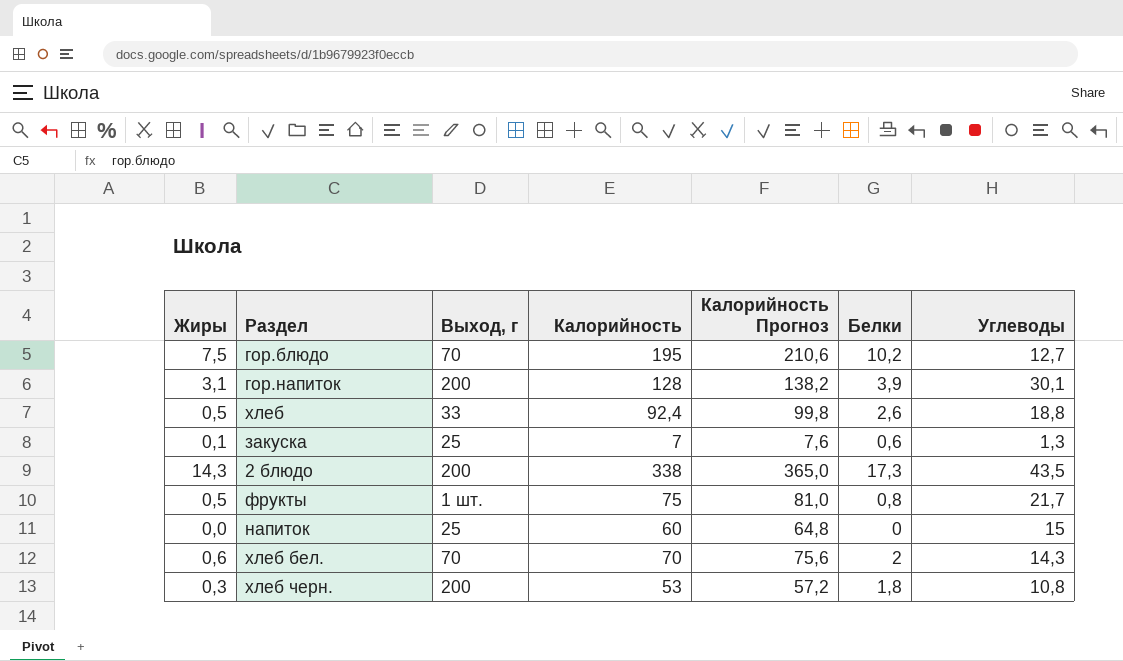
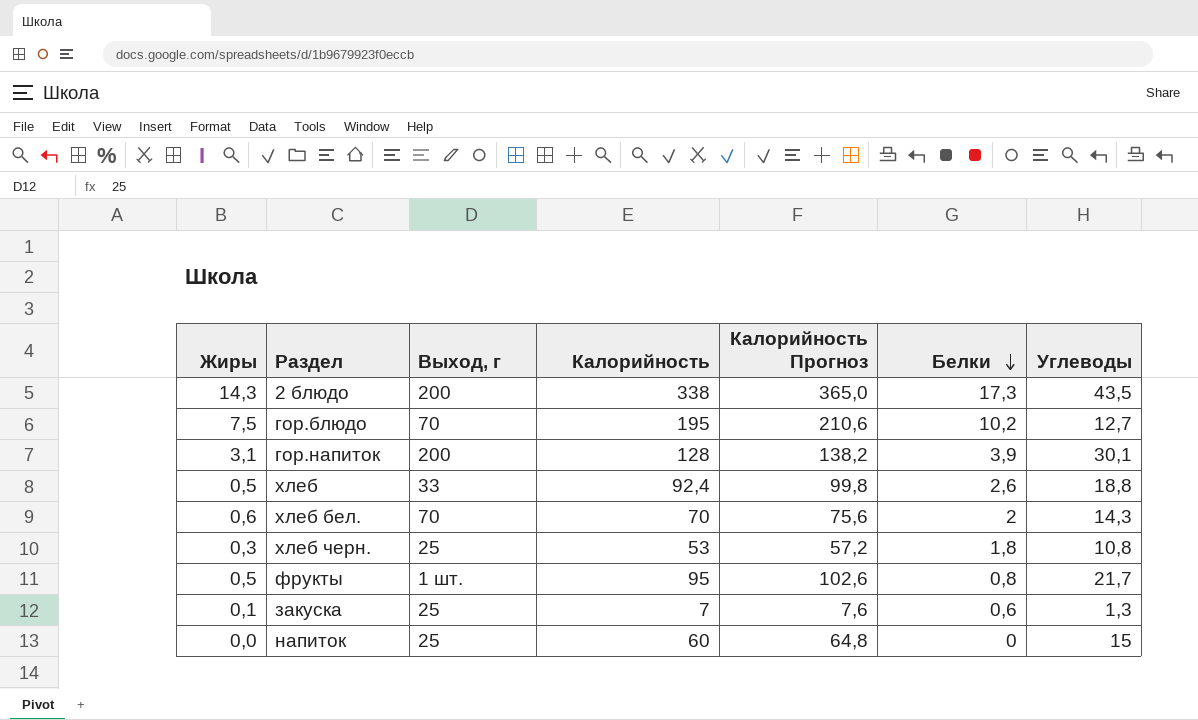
row order: none -> Белки descending
хлеб черн. | Выход, г: 200 -> 25
фрукты | Калорийность: 75 -> 95
фрукты | Калорийность Прогноз: 81,0 -> 102,6

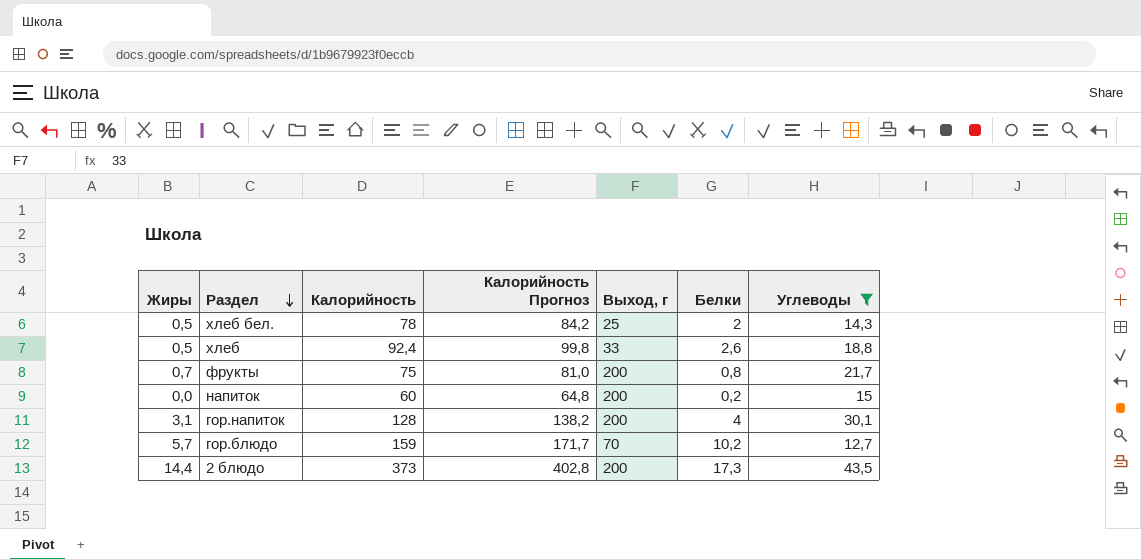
filter: none -> Углеводы >= 12,7
row order: Белки descending -> Раздел descending
column Выход, г | position: 3 -> 5
хлеб бел. | Жиры: 0,6 -> 0,5
хлеб бел. | Калорийность: 70 -> 78
хлеб бел. | Калорийность Прогноз: 75,6 -> 84,2
хлеб бел. | Выход, г: 70 -> 25
фрукты | Жиры: 0,5 -> 0,7
фрукты | Калорийность: 95 -> 75
фрукты | Калорийность Прогноз: 102,6 -> 81,0
фрукты | Выход, г: 1 шт. -> 200
напиток | Выход, г: 25 -> 200
напиток | Белки: 0 -> 0,2
гор.напиток | Белки: 3,9 -> 4
гор.блюдо | Жиры: 7,5 -> 5,7
гор.блюдо | Калорийность: 195 -> 159
гор.блюдо | Калорийность Прогноз: 210,6 -> 171,7
2 блюдо | Жиры: 14,3 -> 14,4
2 блюдо | Калорийность: 338 -> 373
2 блюдо | Калорийность Прогноз: 365,0 -> 402,8

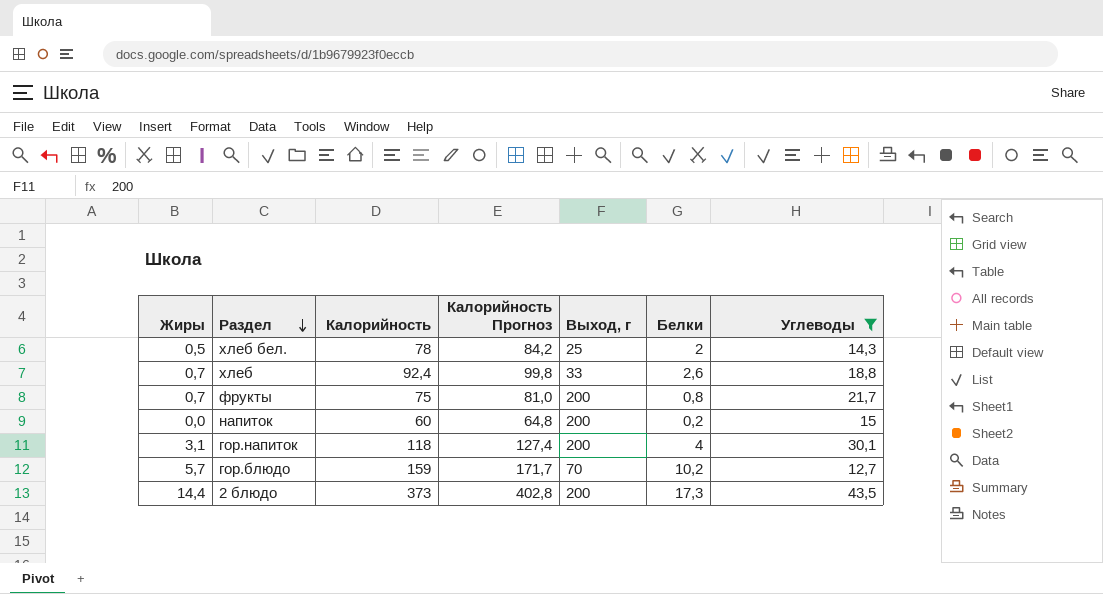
хлеб | Жиры: 0,5 -> 0,7
гор.напиток | Калорийность: 128 -> 118
гор.напиток | Калорийность Прогноз: 138,2 -> 127,4

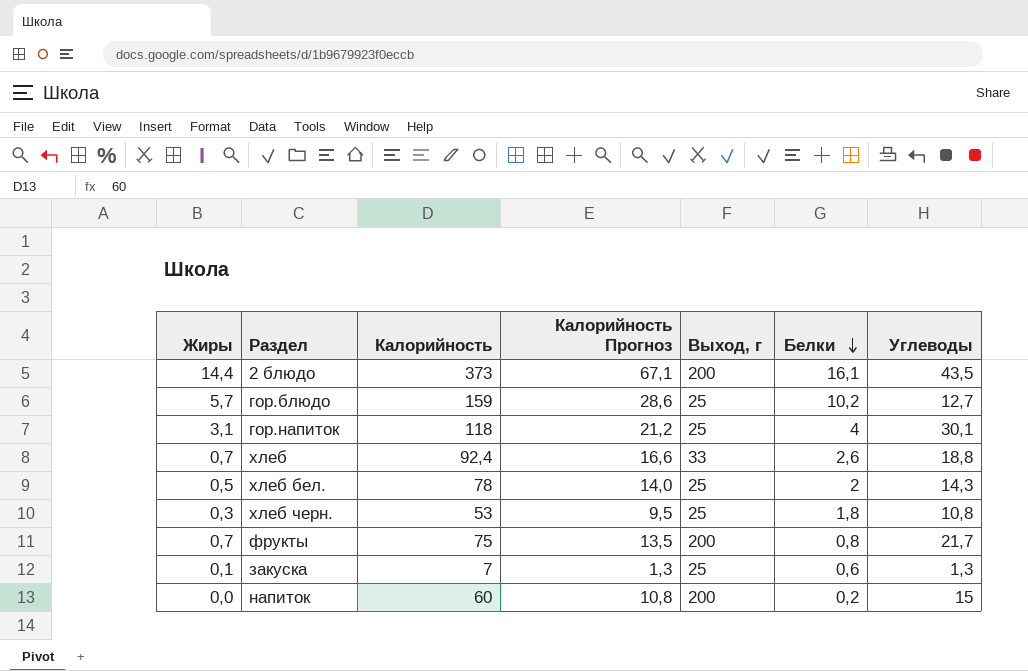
filter: Углеводы >= 12,7 -> none
row order: Раздел descending -> Белки descending
column Калорийность Прогноз | formula: [Калорийность] * 1,08 -> [Калорийность] * 0,18
2 блюдо | Белки: 17,3 -> 16,1
гор.блюдо | Выход, г: 70 -> 25
гор.напиток | Выход, г: 200 -> 25

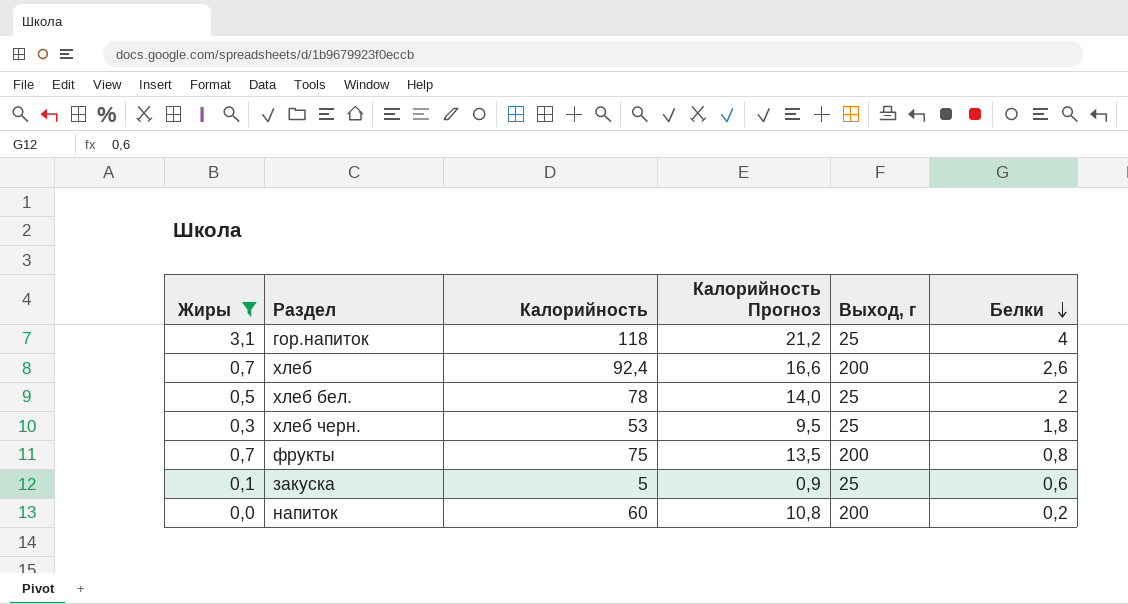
filter: none -> Жиры <= 3,1
column Углеводы | position: 7 -> none
хлеб | Выход, г: 33 -> 200
закуска | Калорийность: 7 -> 5
закуска | Калорийность Прогноз: 1,3 -> 0,9

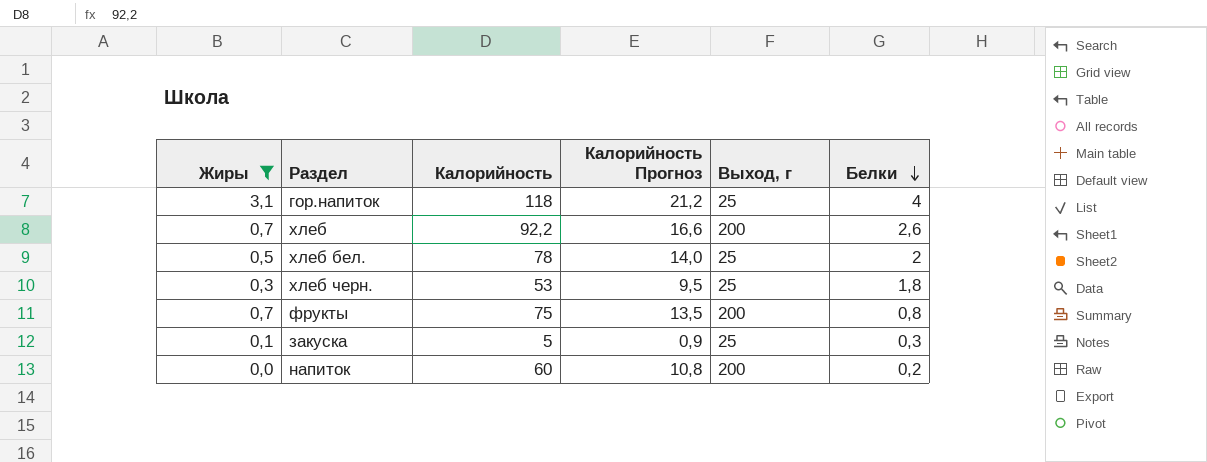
хлеб | Калорийность: 92,4 -> 92,2
закуска | Белки: 0,6 -> 0,3

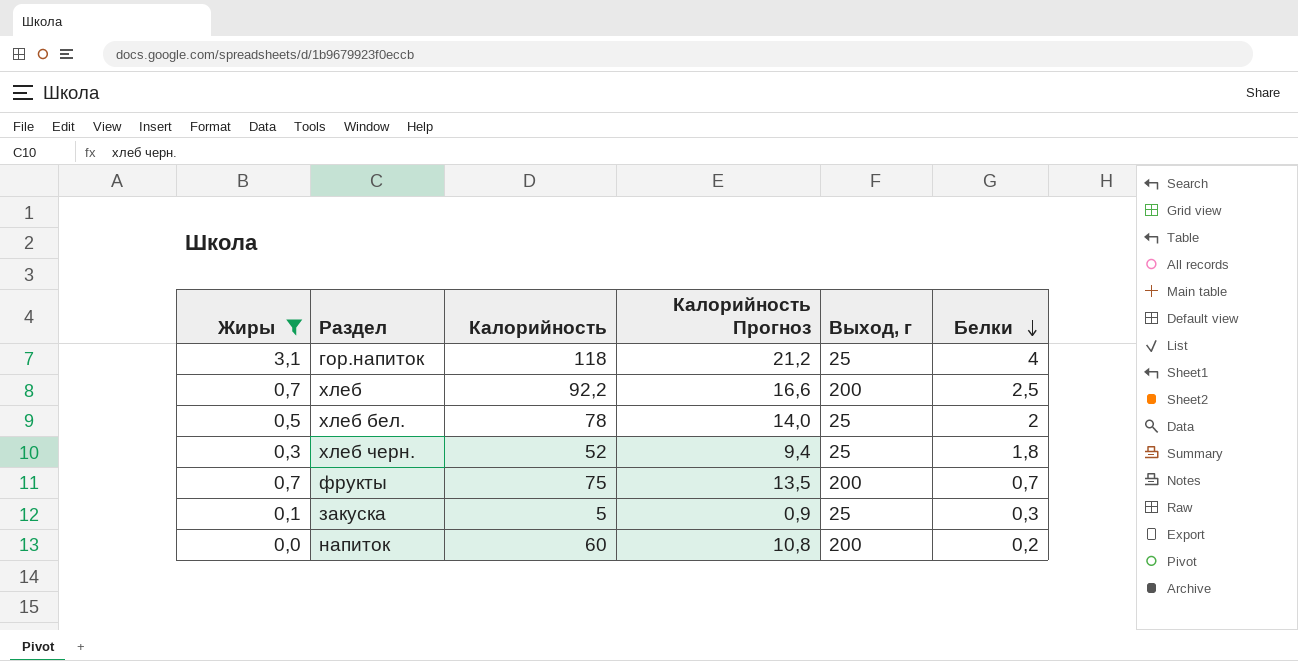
хлеб | Белки: 2,6 -> 2,5
хлеб черн. | Калорийность: 53 -> 52
хлеб черн. | Калорийность Прогноз: 9,5 -> 9,4
фрукты | Белки: 0,8 -> 0,7

